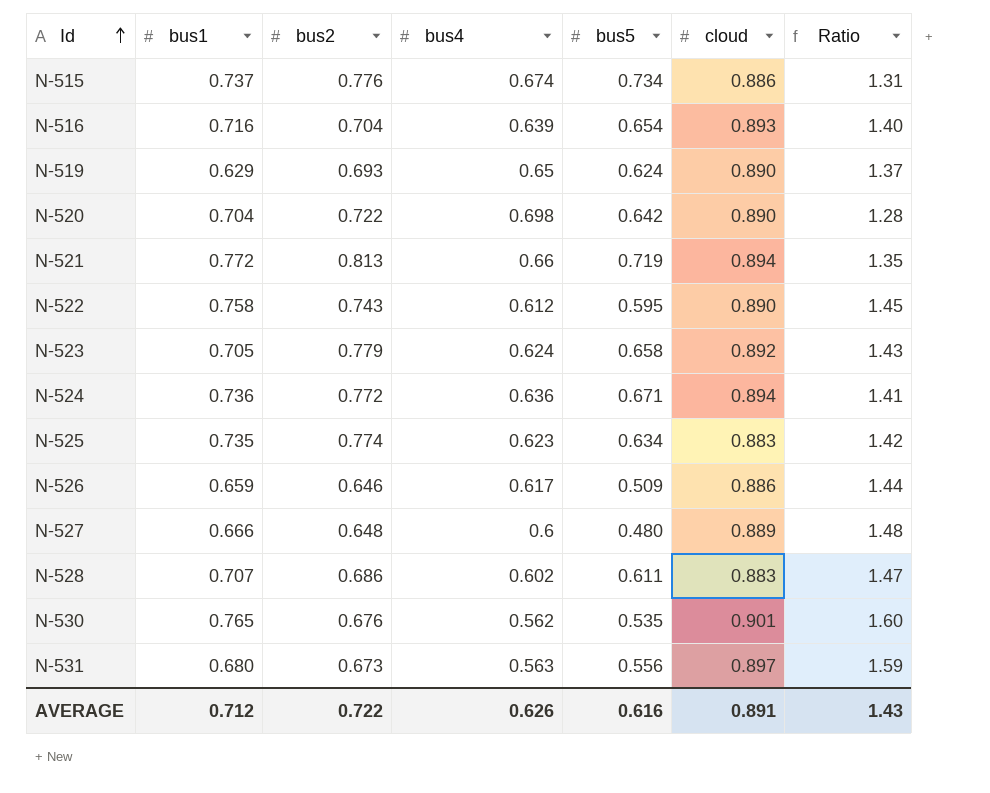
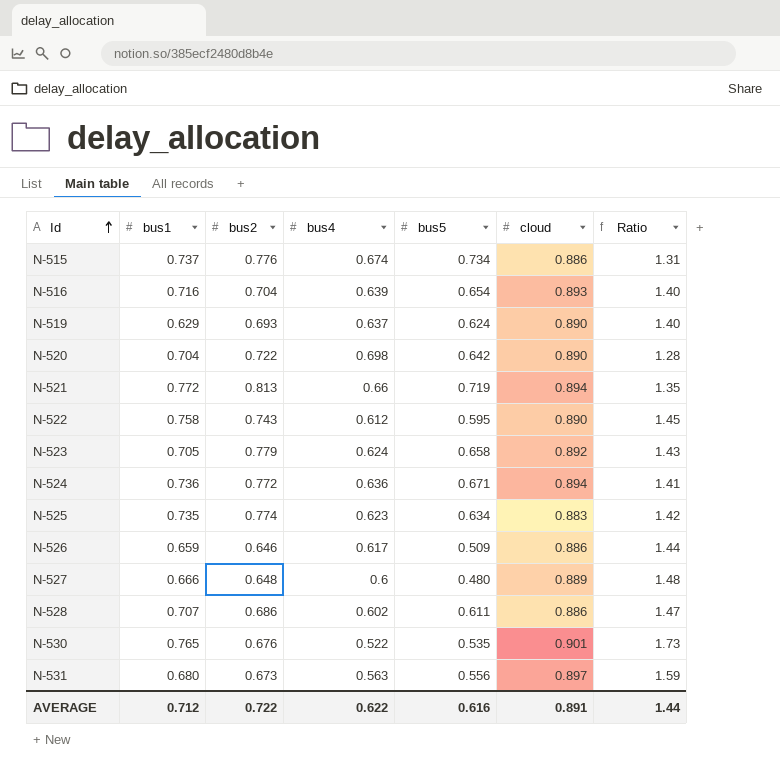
N-519 | bus4: 0.65 -> 0.637
N-519 | Ratio: 1.37 -> 1.40
N-528 | cloud: 0.883 -> 0.886
N-530 | bus4: 0.562 -> 0.522
N-530 | Ratio: 1.60 -> 1.73
AVERAGE | bus4: 0.626 -> 0.622
AVERAGE | Ratio: 1.43 -> 1.44

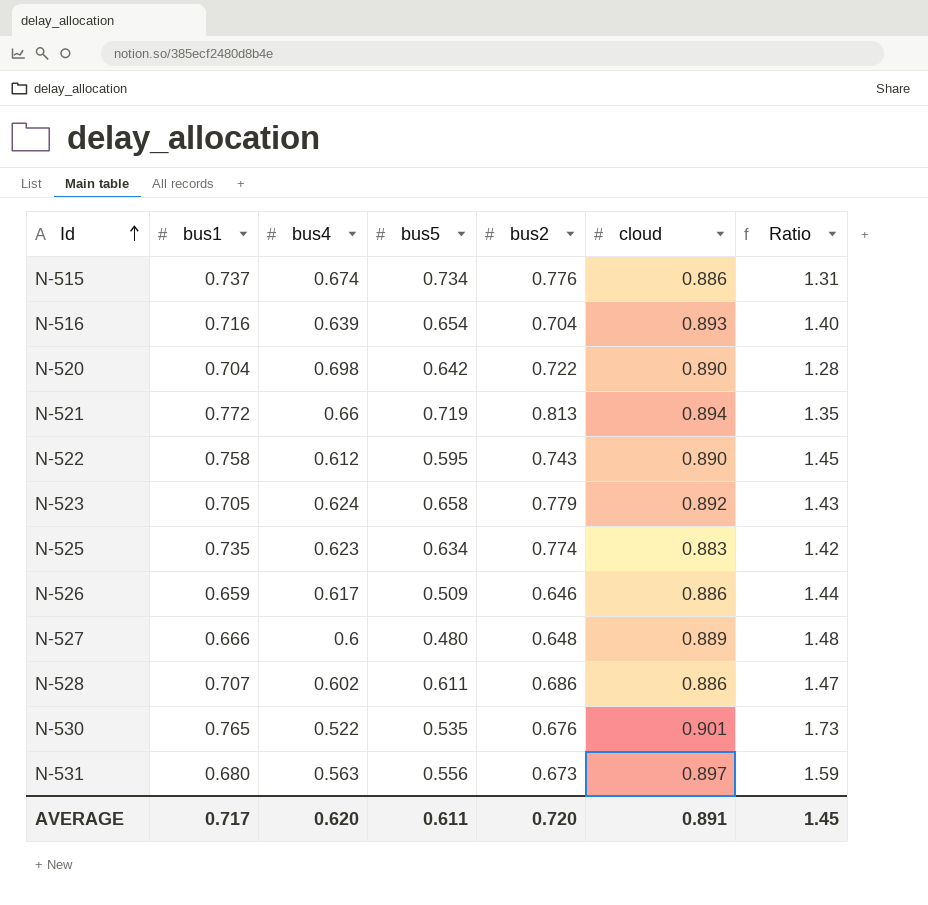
column bus2 | position: 3 -> 5
row N-519: 0.629 | 0.693 | 0.637 | 0.624 | 0.890 | 1.40 -> none
row N-524: 0.736 | 0.772 | 0.636 | 0.671 | 0.894 | 1.41 -> none
AVERAGE | bus1: 0.712 -> 0.717
AVERAGE | bus4: 0.622 -> 0.620
AVERAGE | bus5: 0.616 -> 0.611
AVERAGE | bus2: 0.722 -> 0.720
AVERAGE | Ratio: 1.44 -> 1.45

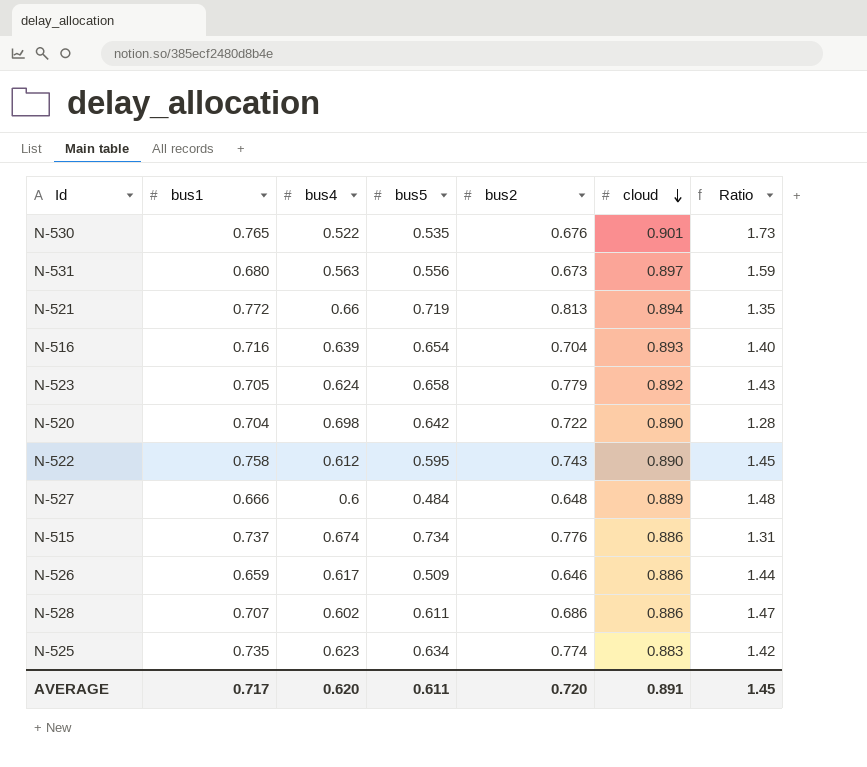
row order: Id ascending -> cloud descending
N-527 | bus5: 0.480 -> 0.484

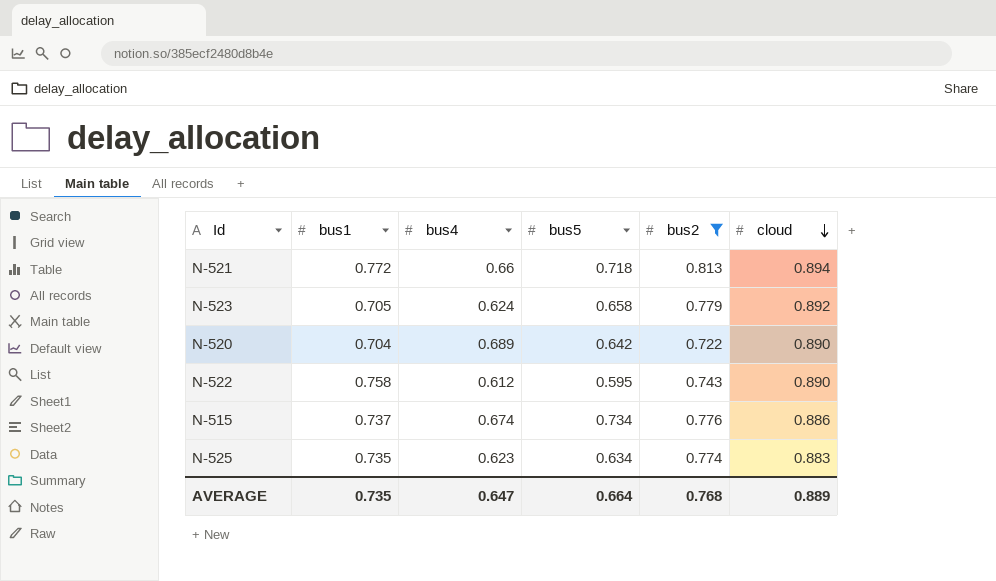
filter: none -> bus2 >= 0.722
column Ratio | formula: [cloud] / [bus4] -> none
N-521 | bus5: 0.719 -> 0.718
N-520 | bus4: 0.698 -> 0.689
AVERAGE | bus1: 0.717 -> 0.735
AVERAGE | bus4: 0.620 -> 0.647
AVERAGE | bus5: 0.611 -> 0.664
AVERAGE | bus2: 0.720 -> 0.768
AVERAGE | cloud: 0.891 -> 0.889

